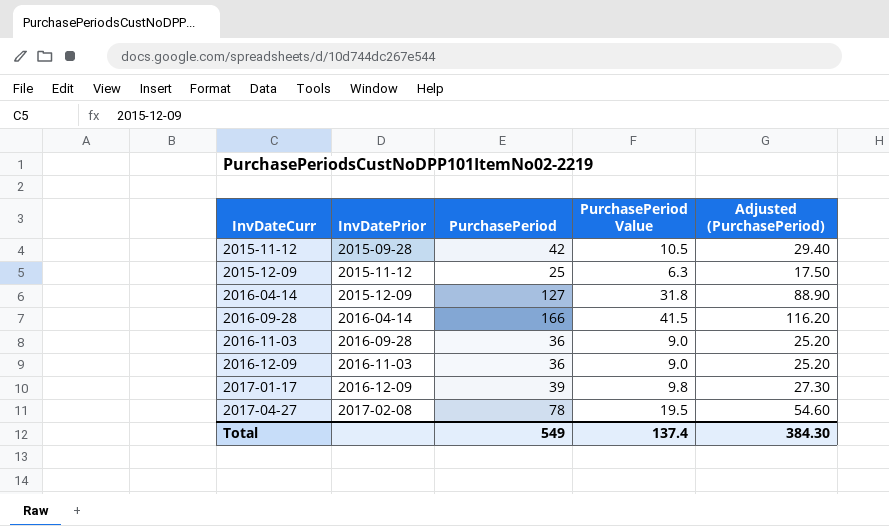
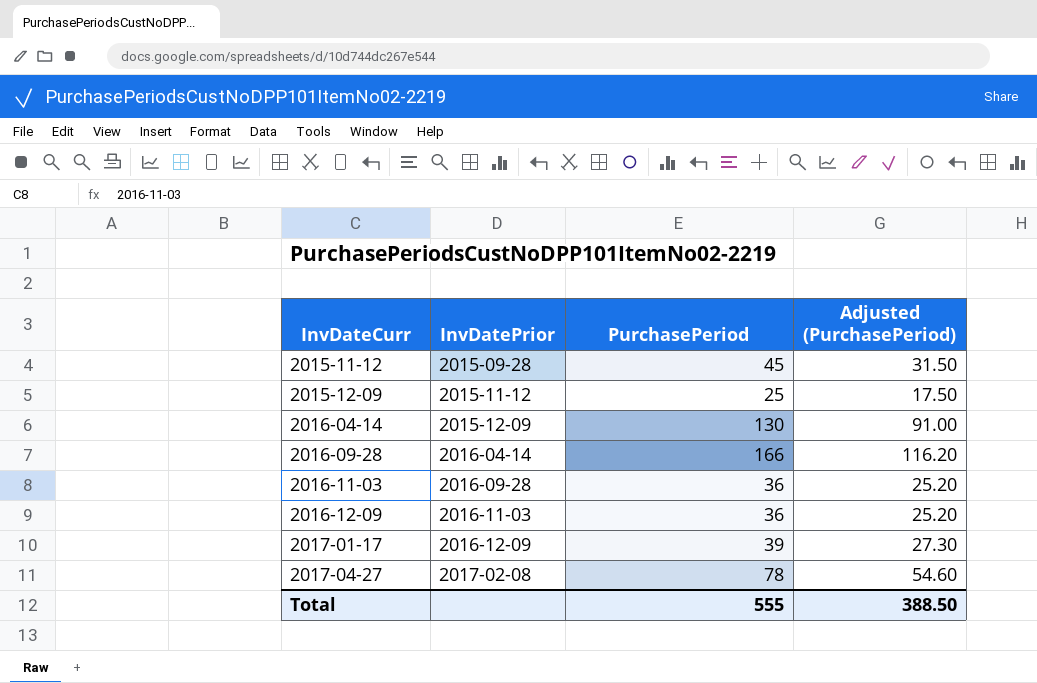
column PurchasePeriod Value | formula: [PurchasePeriod] * 0.25 -> none
2015-11-12 | PurchasePeriod: 42 -> 45
2015-11-12 | Adjusted (PurchasePeriod): 29.40 -> 31.50
2016-04-14 | PurchasePeriod: 127 -> 130
2016-04-14 | Adjusted (PurchasePeriod): 88.90 -> 91.00
Total | PurchasePeriod: 549 -> 555
Total | Adjusted (PurchasePeriod): 384.30 -> 388.50

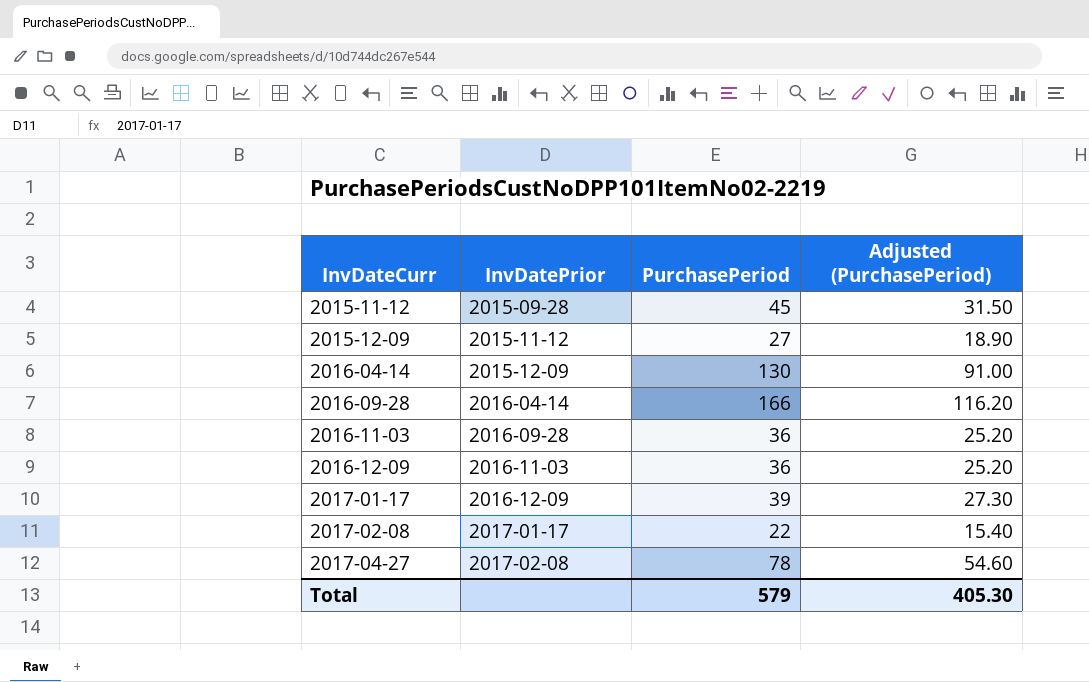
2015-12-09 | PurchasePeriod: 25 -> 27
2015-12-09 | Adjusted (PurchasePeriod): 17.50 -> 18.90
row 2017-02-08: none -> 2017-01-17 | 22 | 15.40
Total | PurchasePeriod: 555 -> 579
Total | Adjusted (PurchasePeriod): 388.50 -> 405.30

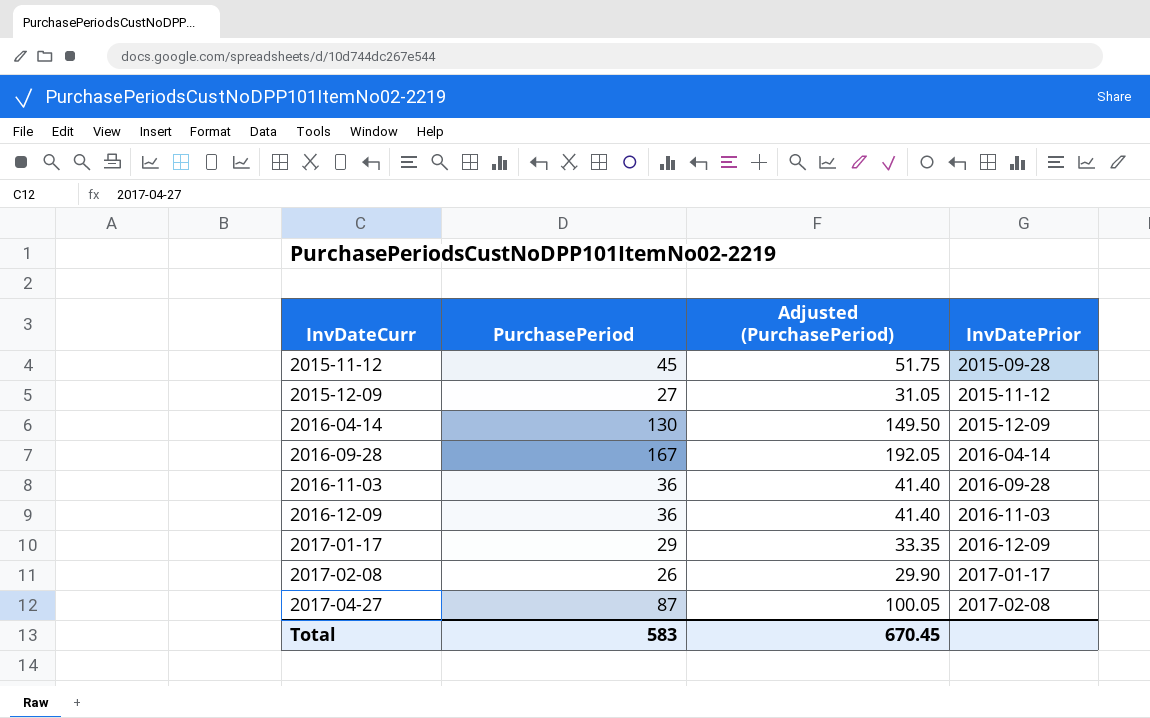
column Adjusted (PurchasePeriod) | formula: [PurchasePeriod] * 0.7 -> [PurchasePeriod] * 1.15
column InvDatePrior | position: 2 -> 4
2016-09-28 | PurchasePeriod: 166 -> 167
2017-01-17 | PurchasePeriod: 39 -> 29
2017-02-08 | PurchasePeriod: 22 -> 26
2017-04-27 | PurchasePeriod: 78 -> 87
Total | PurchasePeriod: 579 -> 583
Total | Adjusted (PurchasePeriod): 405.30 -> 670.45

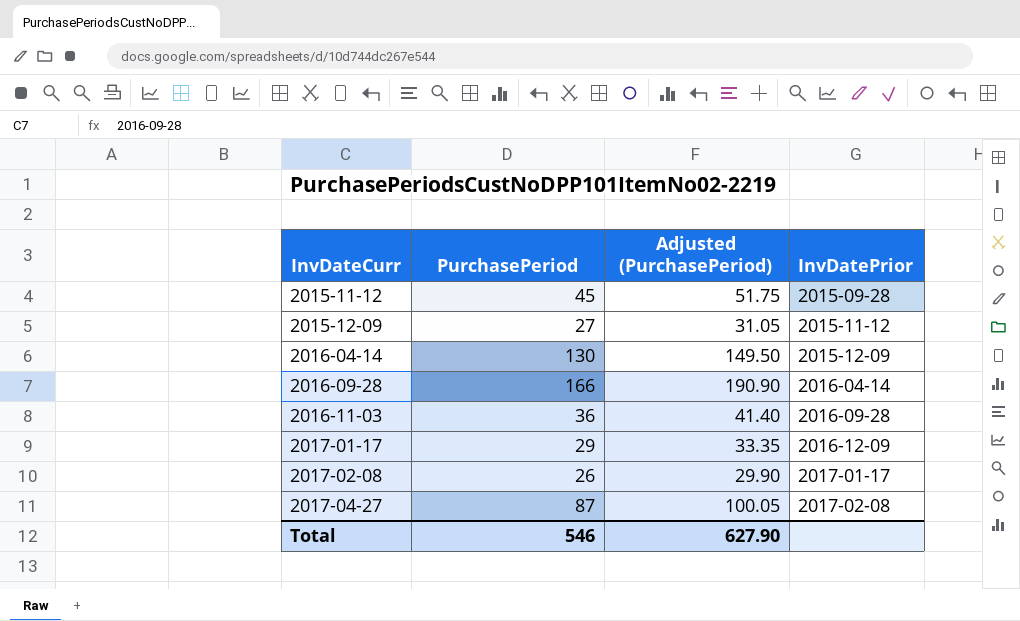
row 2016-12-09: 36 | 41.40 | 2016-11-03 -> none
2016-09-28 | PurchasePeriod: 167 -> 166
2016-09-28 | Adjusted (PurchasePeriod): 192.05 -> 190.90
Total | PurchasePeriod: 583 -> 546
Total | Adjusted (PurchasePeriod): 670.45 -> 627.90

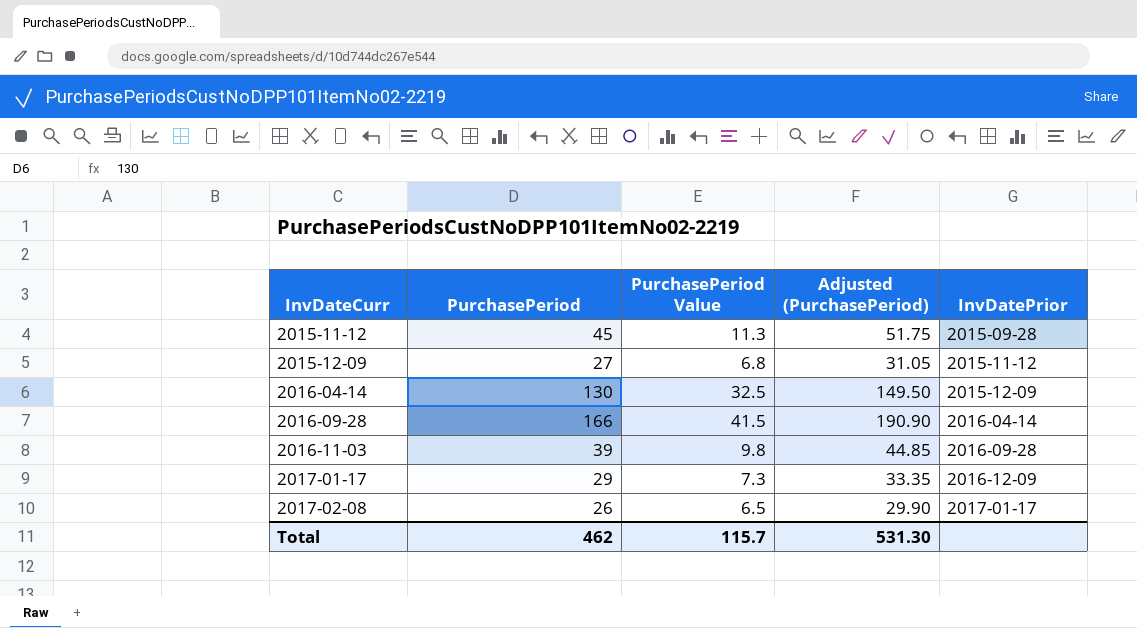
column PurchasePeriod Value | formula: none -> [PurchasePeriod] * 0.25
row 2017-04-27: 87 | 100.05 | 2017-02-08 -> none
2016-11-03 | PurchasePeriod: 36 -> 39
2016-11-03 | Adjusted (PurchasePeriod): 41.40 -> 44.85
Total | PurchasePeriod: 546 -> 462
Total | Adjusted (PurchasePeriod): 627.90 -> 531.30

